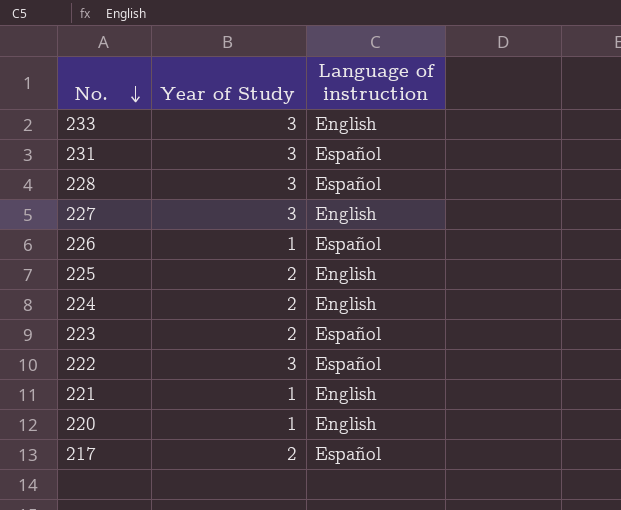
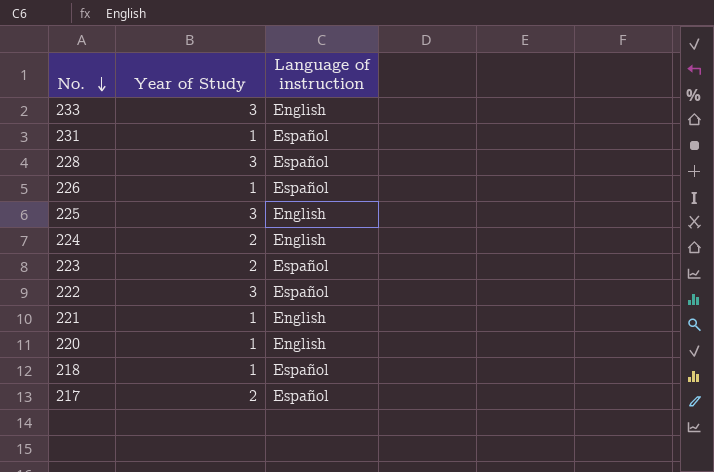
row 227: 3 | English -> none
231 | Year of Study: 3 -> 1
225 | Year of Study: 2 -> 3
row 218: none -> 1 | Español

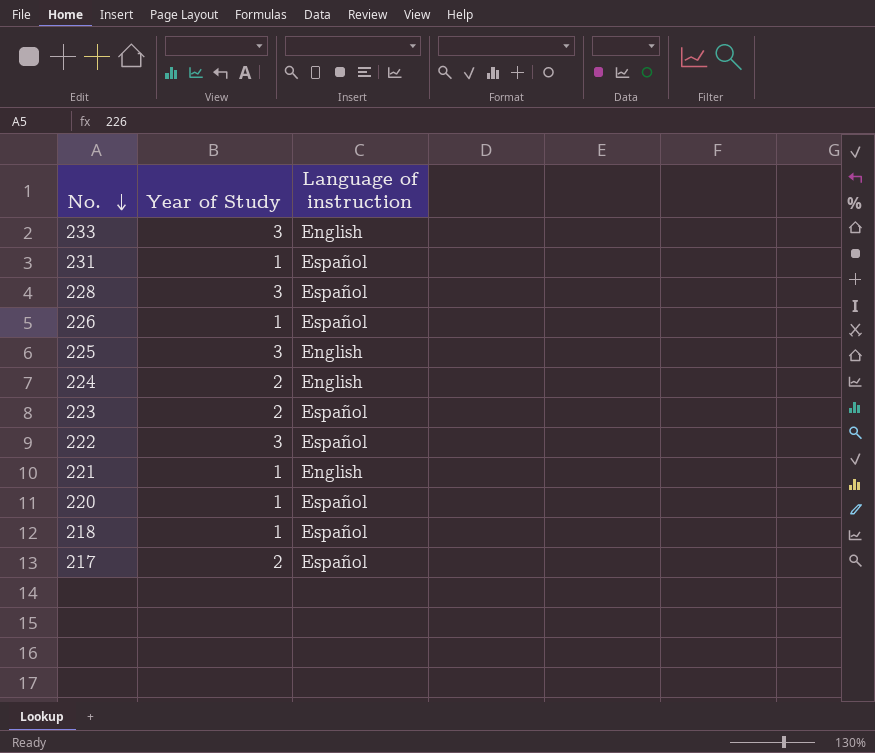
220 | Language of instruction: English -> Español

